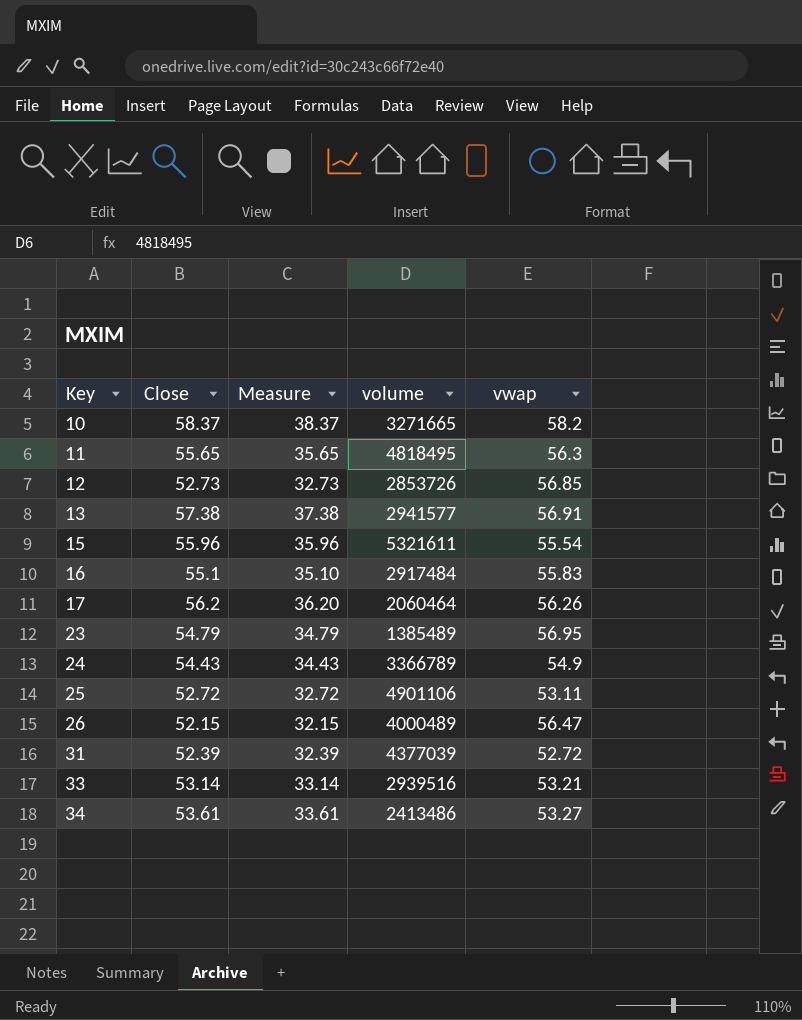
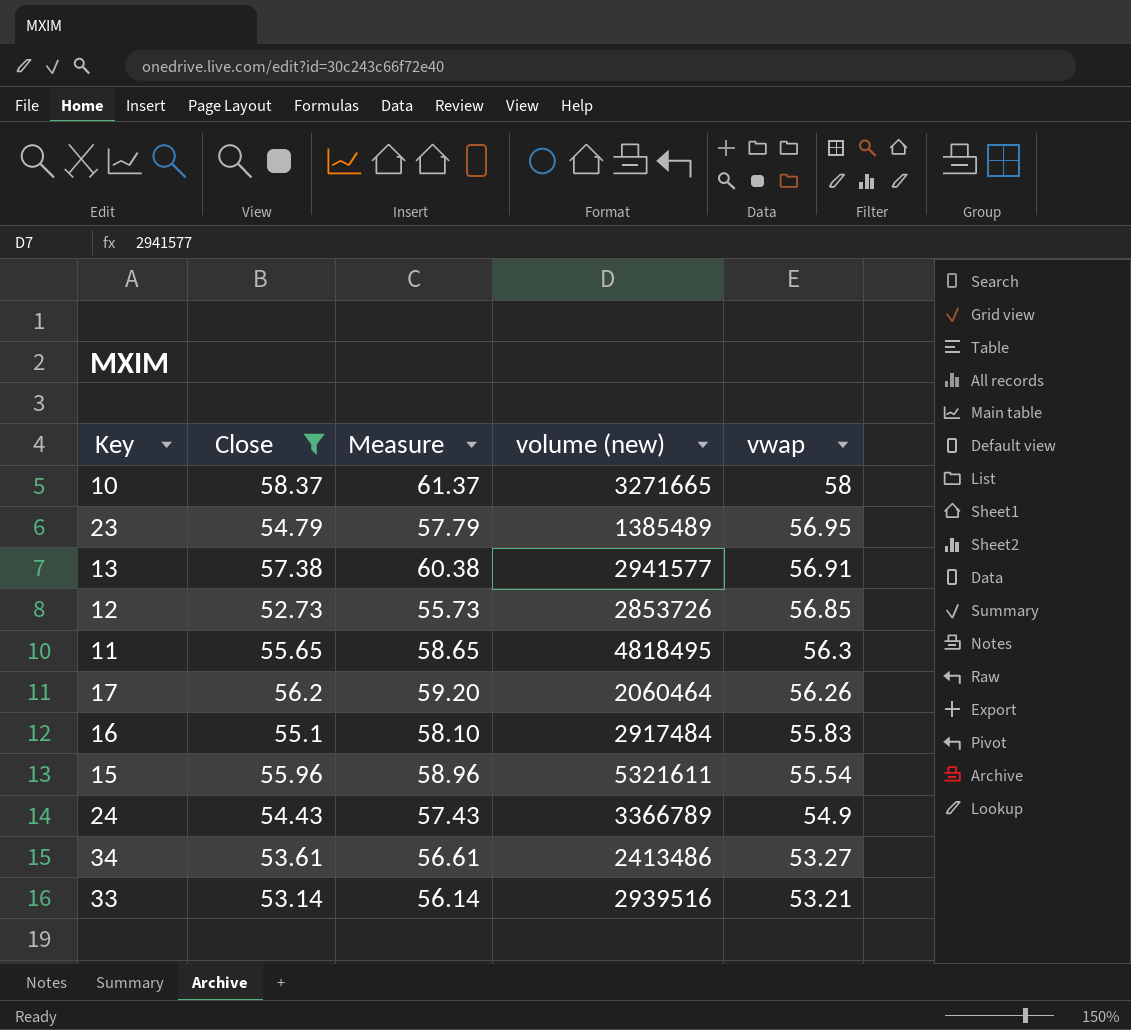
filter: none -> Close >= 52.73
row order: Key ascending -> vwap descending
column Measure | formula: [Close] - 20 -> [Close] + 3
column name: volume -> volume (new)
10 | vwap: 58.2 -> 58

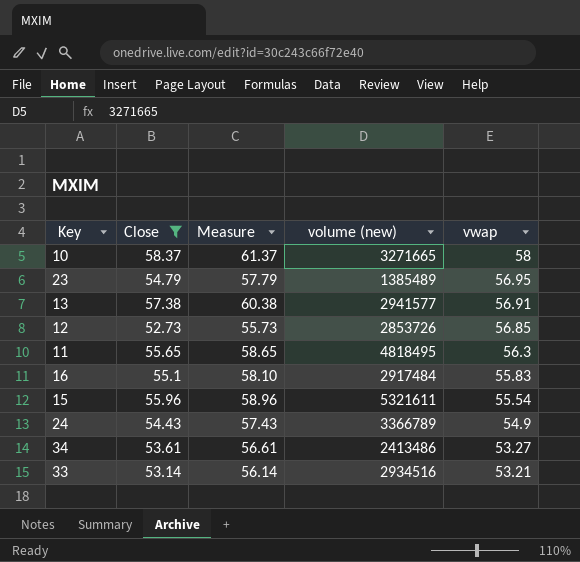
row 17: 56.2 | 59.20 | 2060464 | 56.26 -> none
33 | volume (new): 2939516 -> 2934516

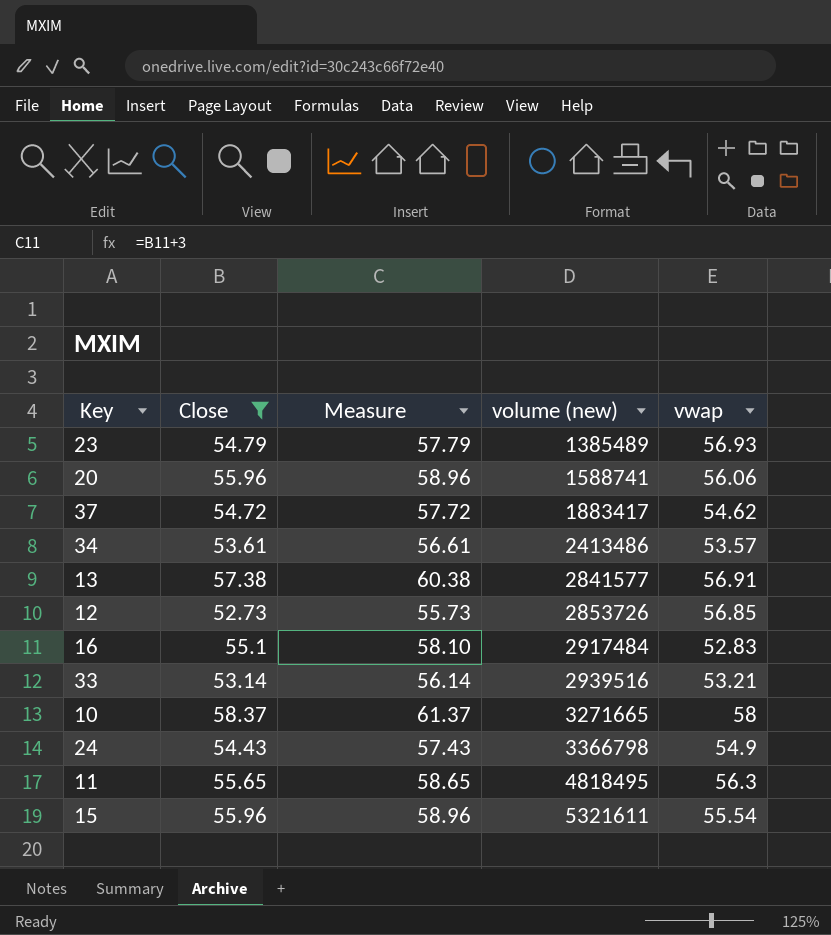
row order: vwap descending -> volume (new) ascending
23 | vwap: 56.95 -> 56.93
row 20: none -> 55.96 | 58.96 | 1588741 | 56.06
row 37: none -> 54.72 | 57.72 | 1883417 | 54.62
34 | vwap: 53.27 -> 53.57
13 | volume (new): 2941577 -> 2841577
16 | vwap: 55.83 -> 52.83
33 | volume (new): 2934516 -> 2939516
24 | volume (new): 3366789 -> 3366798

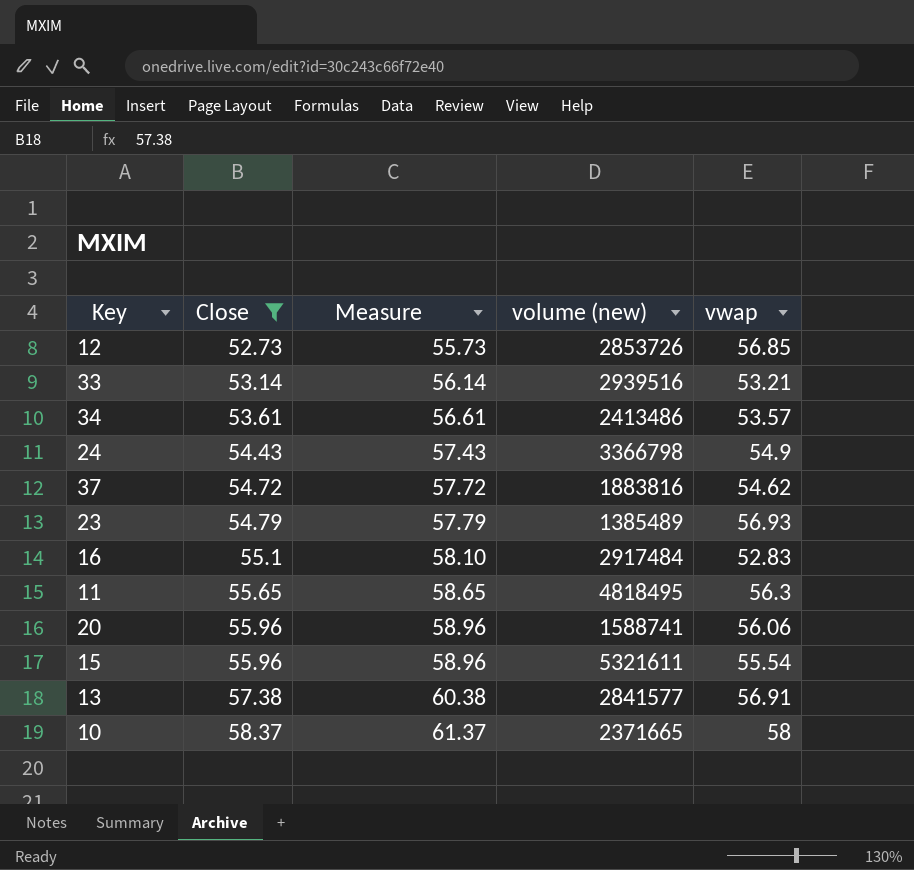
row order: volume (new) ascending -> Close ascending
37 | volume (new): 1883417 -> 1883816
10 | volume (new): 3271665 -> 2371665

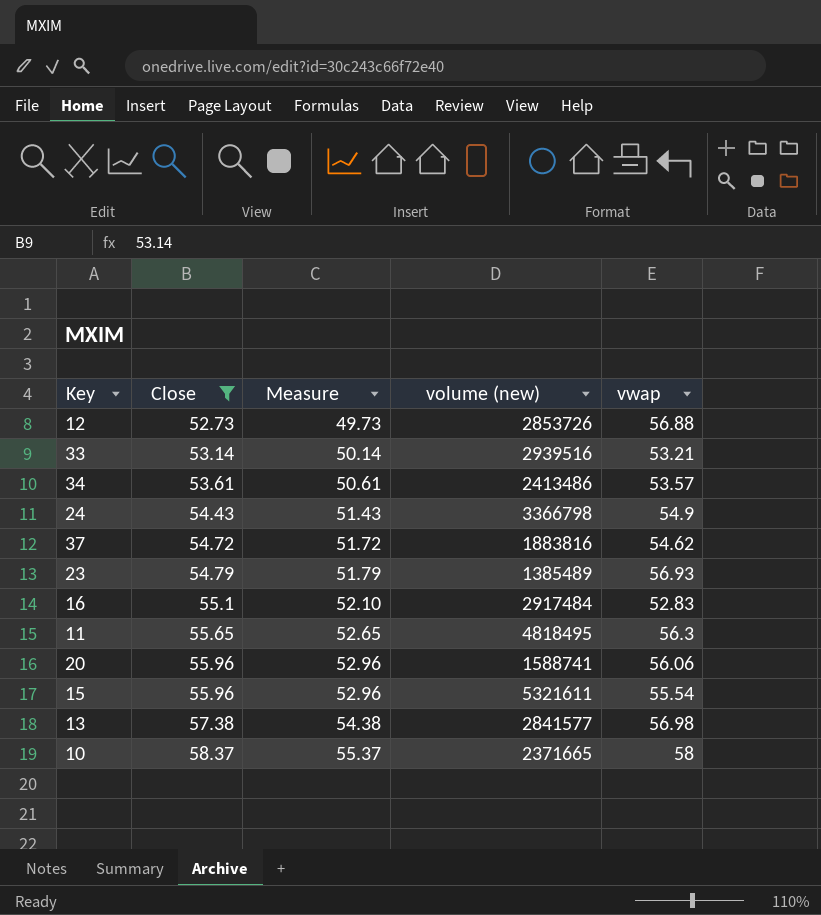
column Measure | formula: [Close] + 3 -> [Close] - 3
12 | vwap: 56.85 -> 56.88
13 | vwap: 56.91 -> 56.98

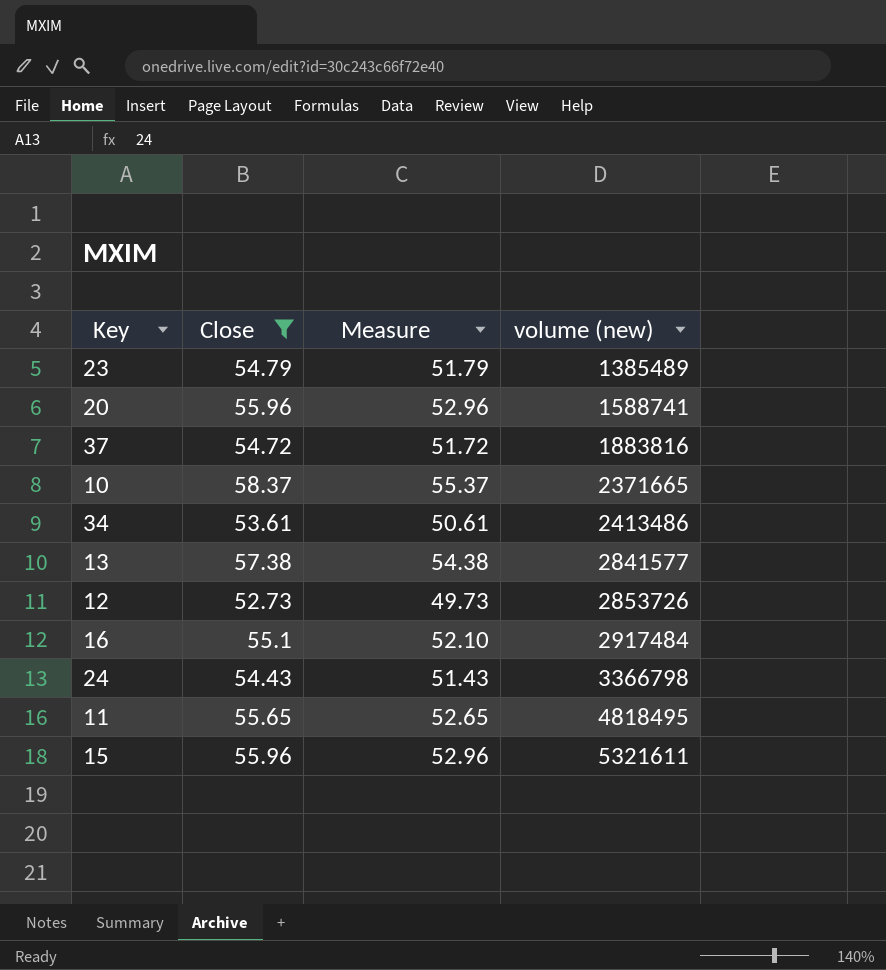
row order: Close ascending -> volume (new) ascending
column vwap | position: 5 -> none
row 33: 53.14 | 50.14 | 2939516 | 53.21 -> none

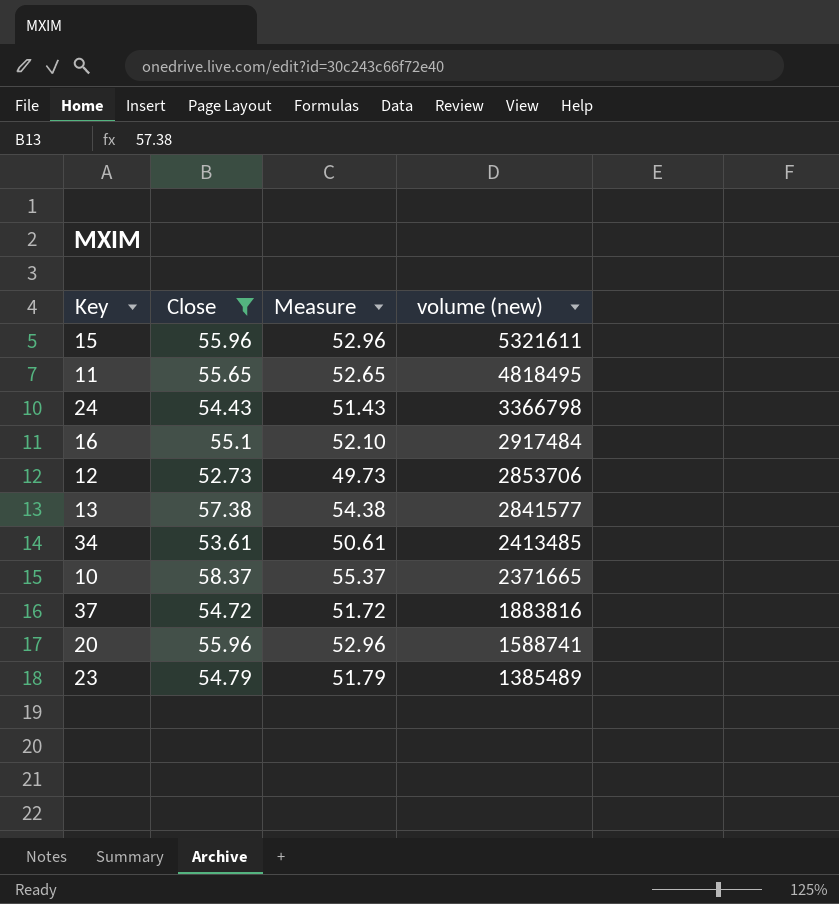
row order: volume (new) ascending -> volume (new) descending
12 | volume (new): 2853726 -> 2853706
34 | volume (new): 2413486 -> 2413485

